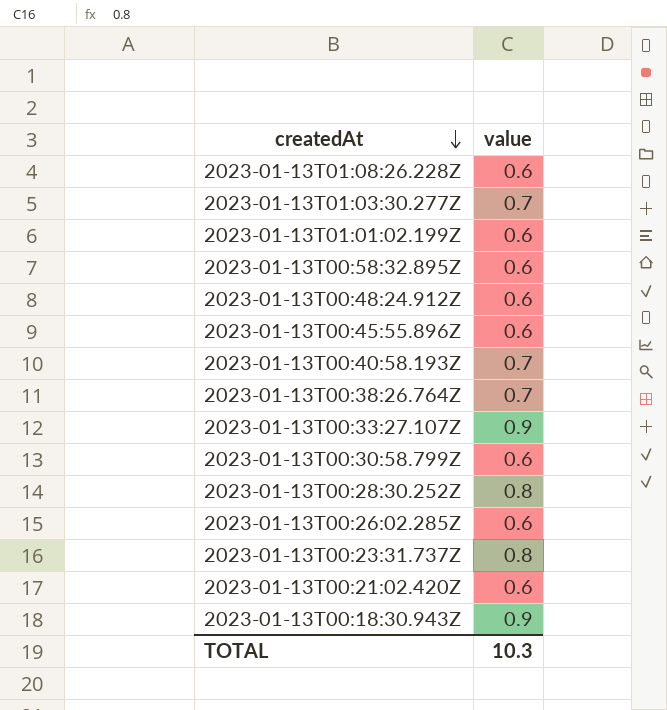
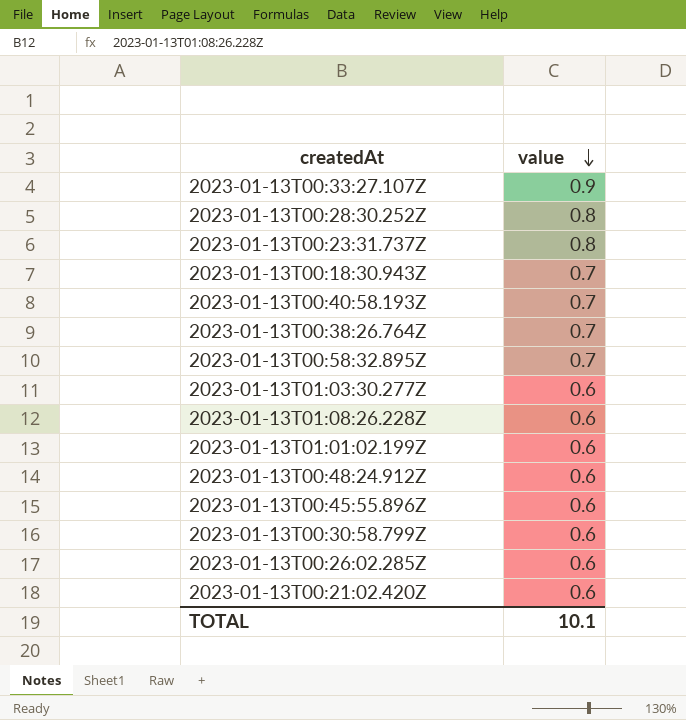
row order: createdAt descending -> value descending
2023-01-13T00:18:30.943Z | value: 0.9 -> 0.7
2023-01-13T00:58:32.895Z | value: 0.6 -> 0.7
2023-01-13T01:03:30.277Z | value: 0.7 -> 0.6
TOTAL | value: 10.3 -> 10.1

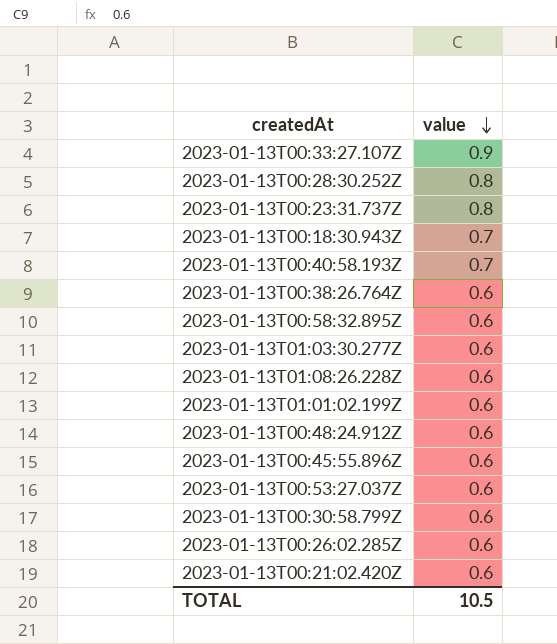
2023-01-13T00:38:26.764Z | value: 0.7 -> 0.6
2023-01-13T00:58:32.895Z | value: 0.7 -> 0.6
row 2023-01-13T00:53:27.037Z: none -> 0.6
TOTAL | value: 10.1 -> 10.5

